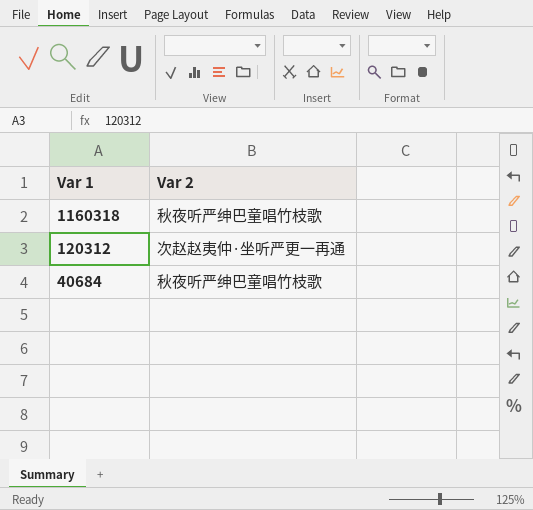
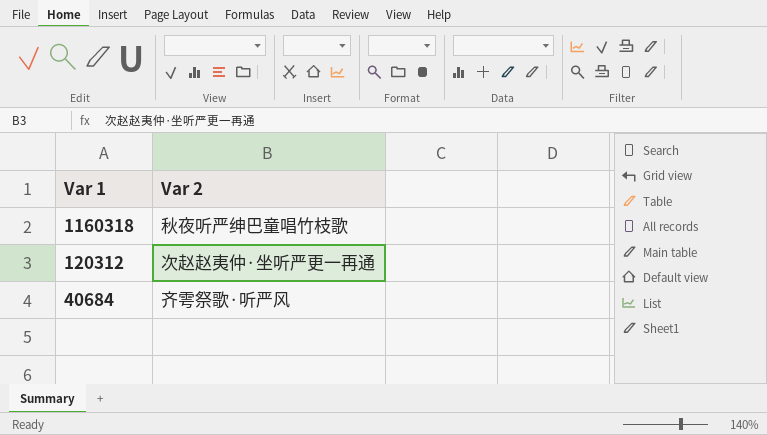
40684 | Var 2: 秋夜听严绅巴童唱竹枝歌 -> 齐雩祭歌·听严风

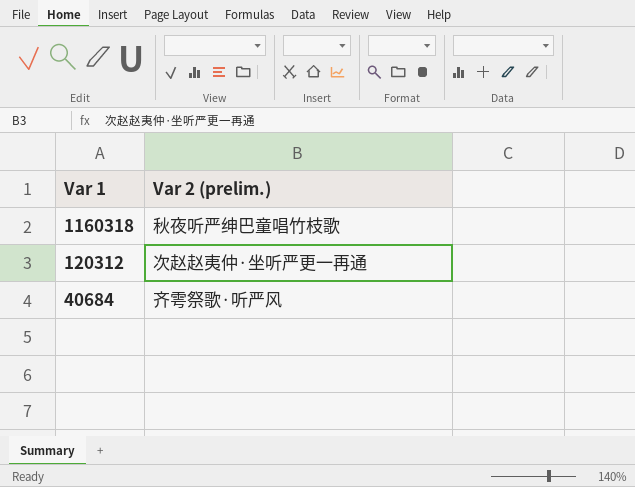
column name: Var 2 -> Var 2 (prelim.)

